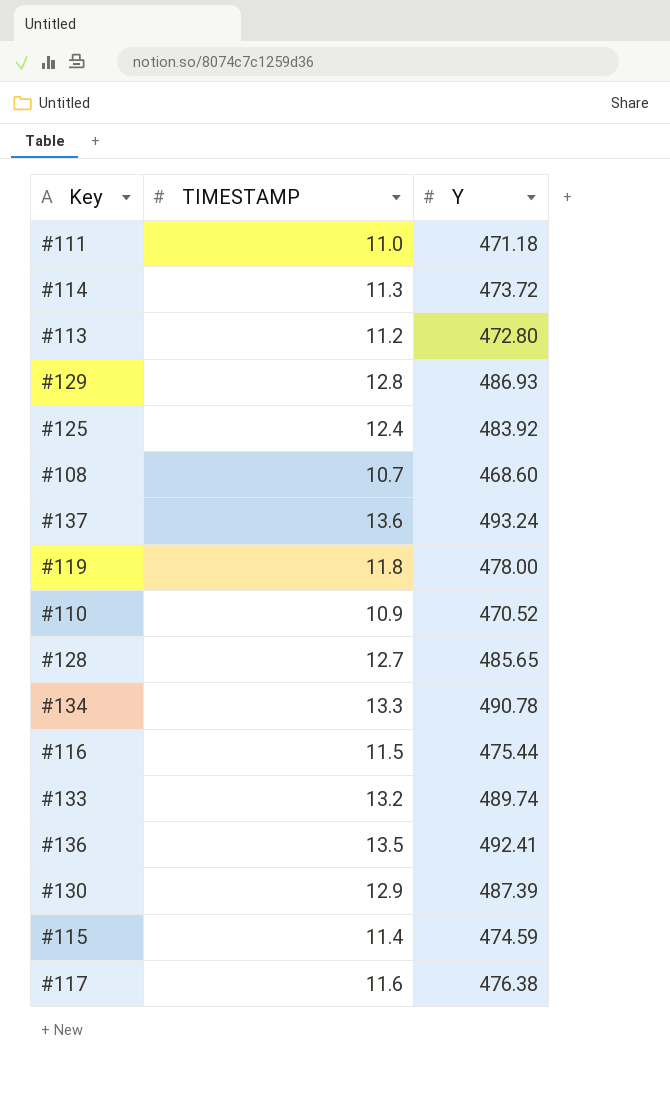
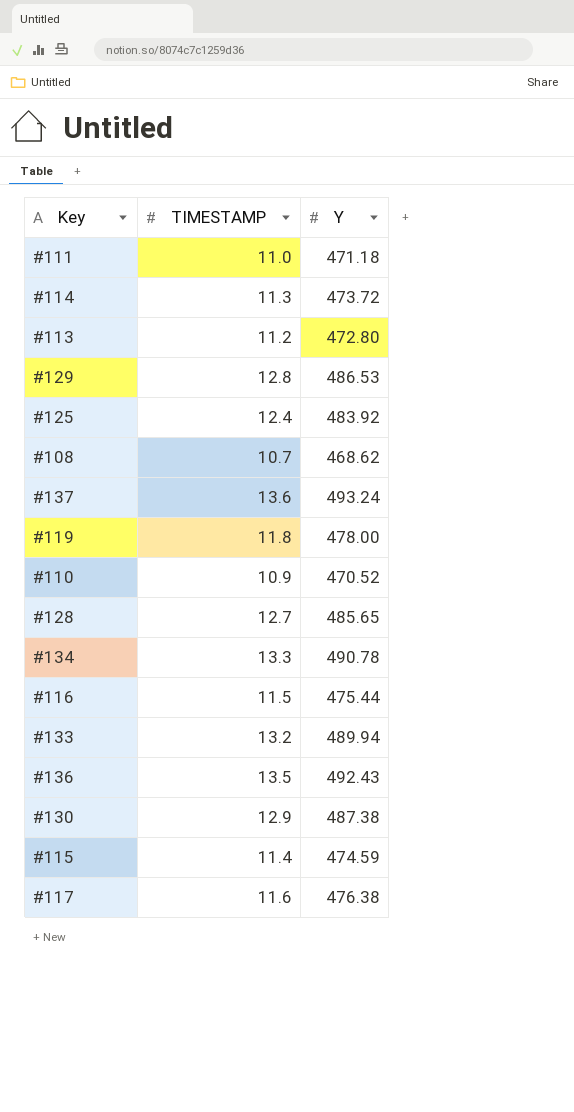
#129 | Y: 486.93 -> 486.53
#108 | Y: 468.60 -> 468.62
#133 | Y: 489.74 -> 489.94
#136 | Y: 492.41 -> 492.43
#130 | Y: 487.39 -> 487.38

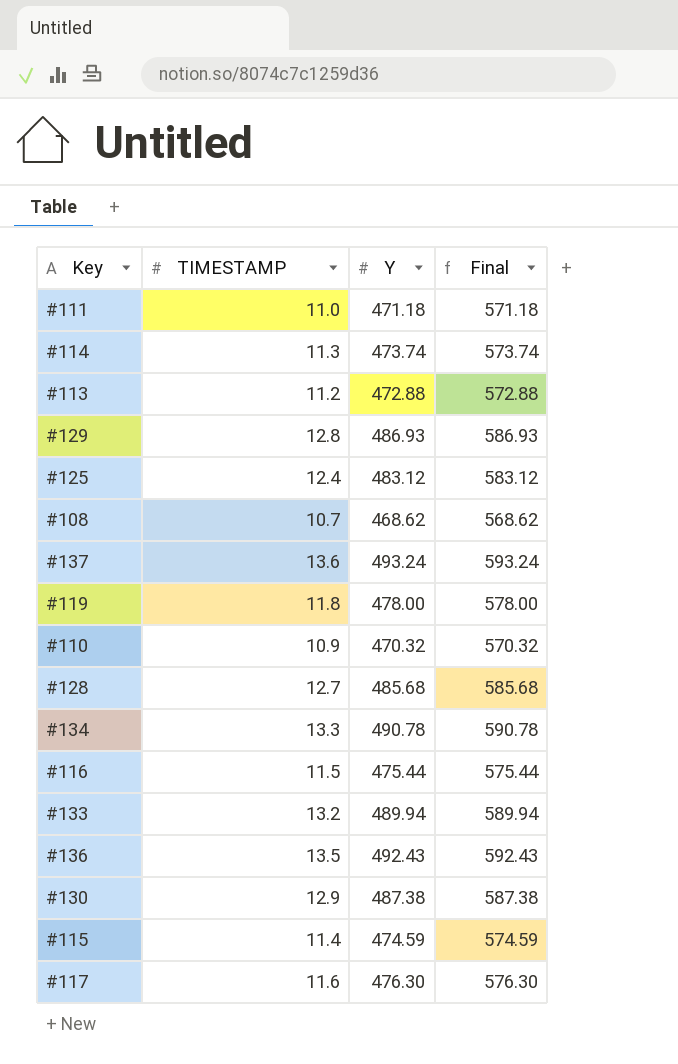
column Final | formula: none -> [Y] + 100
#114 | Y: 473.72 -> 473.74
#113 | Y: 472.80 -> 472.88
#129 | Y: 486.53 -> 486.93
#125 | Y: 483.92 -> 483.12
#110 | Y: 470.52 -> 470.32
#128 | Y: 485.65 -> 485.68
#117 | Y: 476.38 -> 476.30

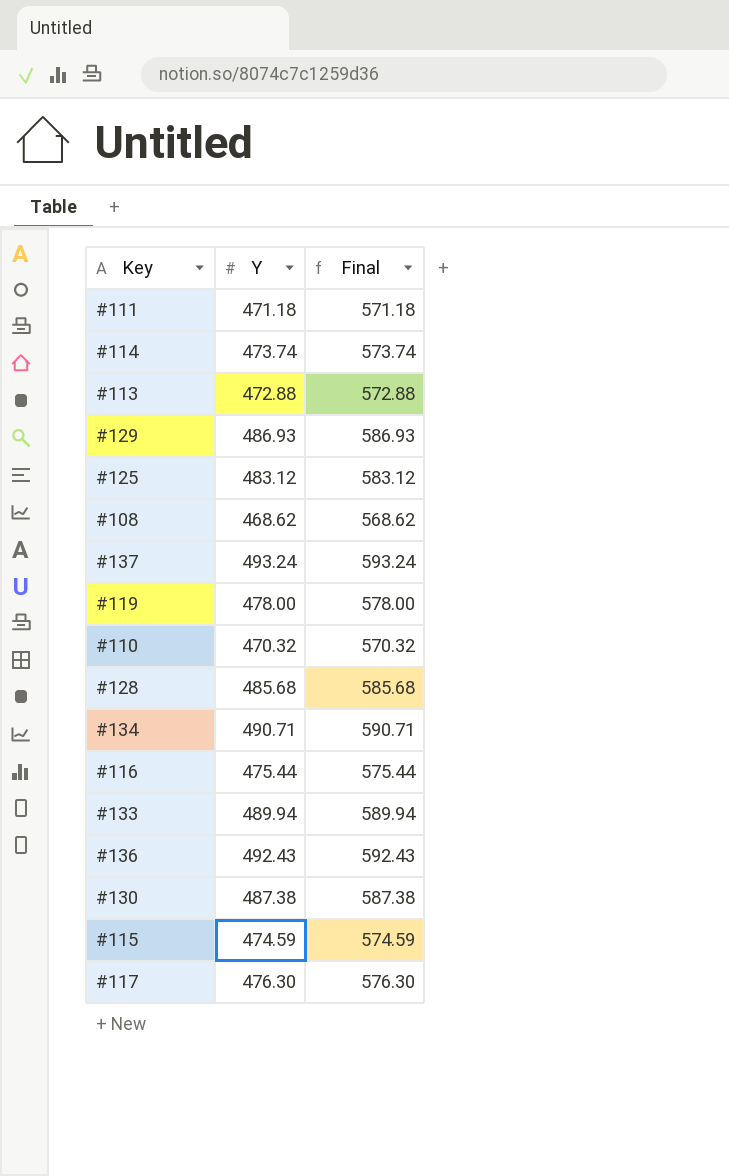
column TIMESTAMP | position: 2 -> none
#134 | Y: 490.78 -> 490.71
#134 | Final: 590.78 -> 590.71

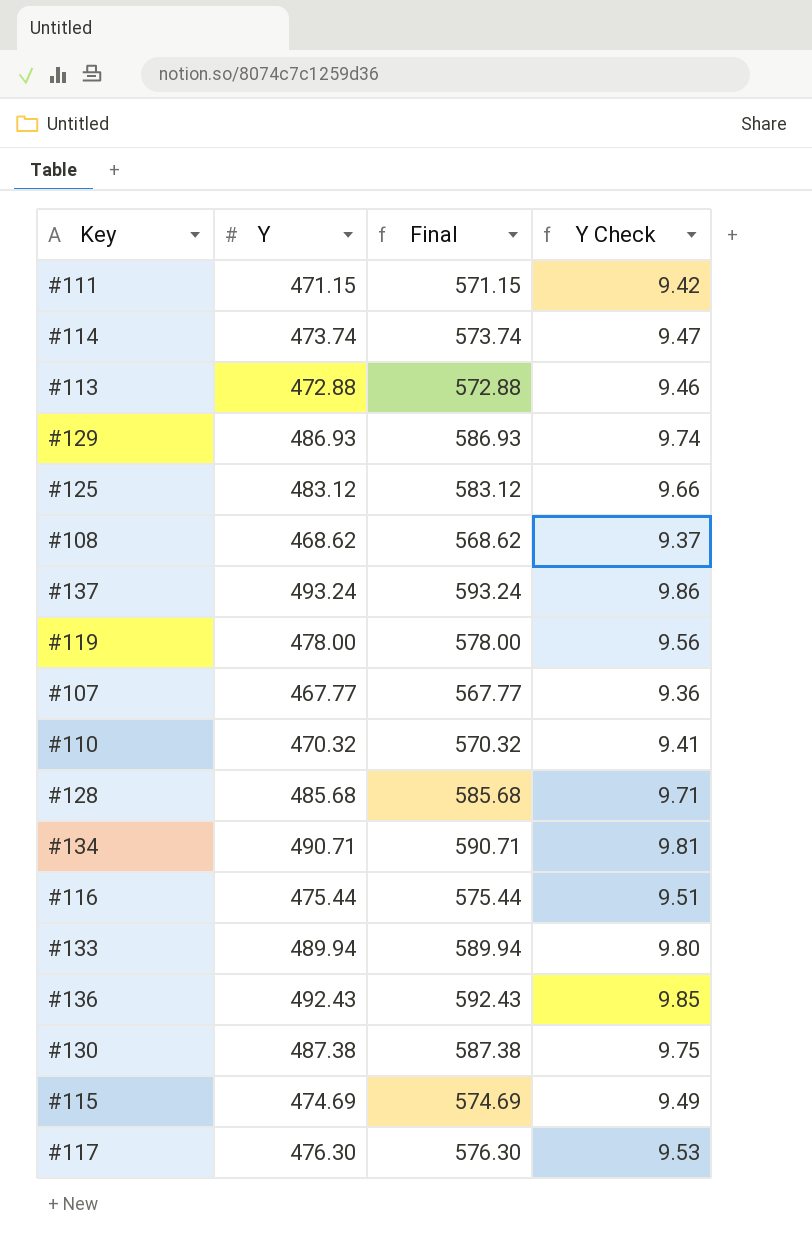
column Y Check | formula: none -> [Y] * 0.02
#111 | Y: 471.18 -> 471.15
#111 | Final: 571.18 -> 571.15
row #107: none -> 467.77 | 567.77 | 9.36
#115 | Y: 474.59 -> 474.69
#115 | Final: 574.59 -> 574.69

